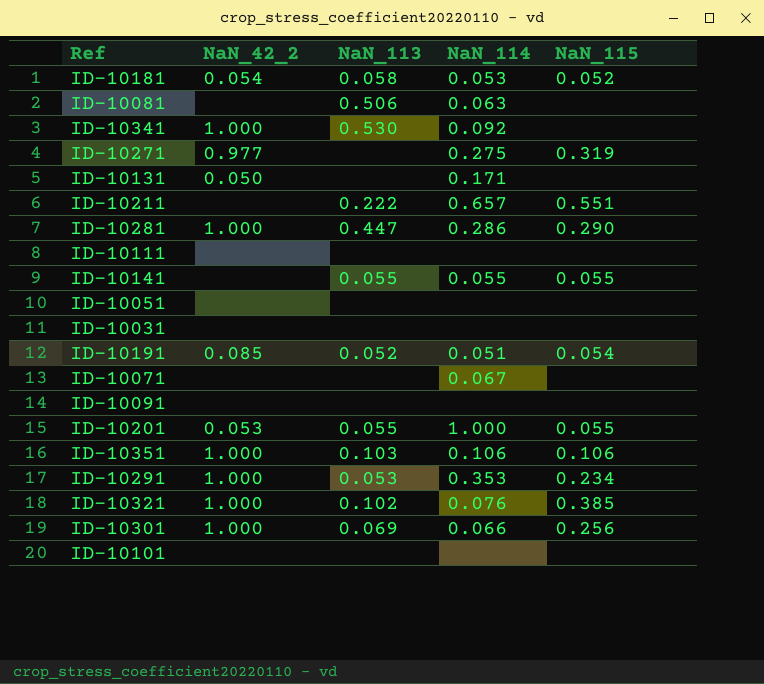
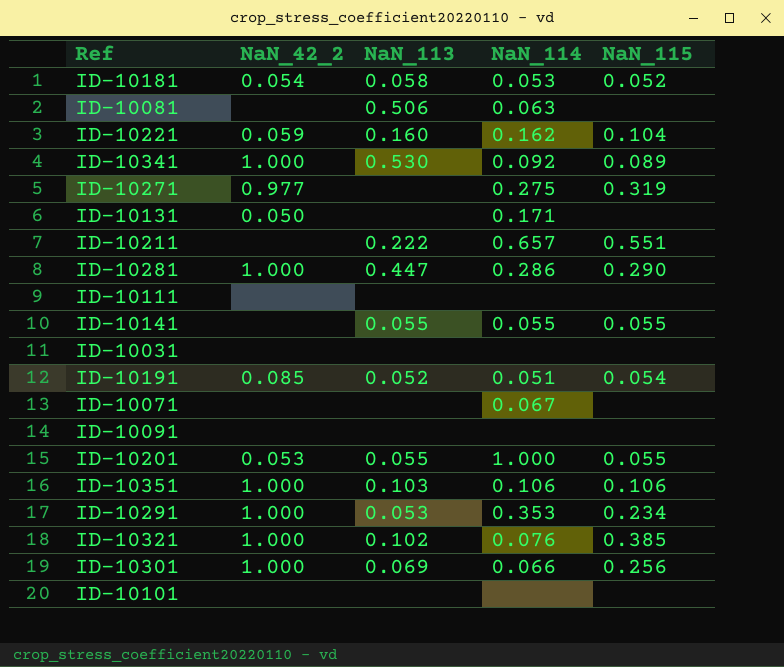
row ID-10051: none | none | none | none -> none
row ID-10221: none -> 0.059 | 0.160 | 0.162 | 0.104
ID-10341 | NaN_115: none -> 0.089

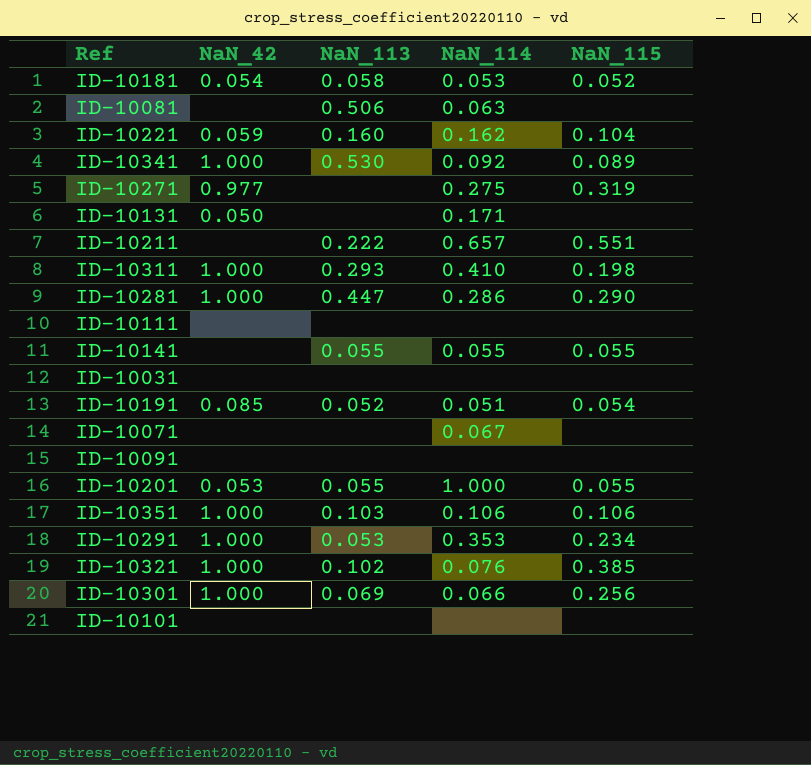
column name: NaN_42_2 -> NaN_42
row ID-10311: none -> 1.000 | 0.293 | 0.410 | 0.198

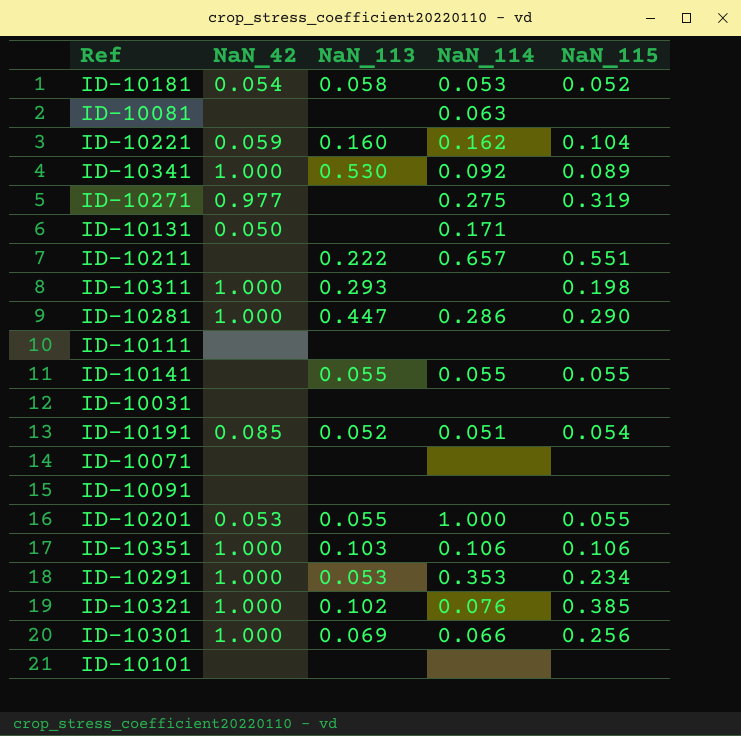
ID-10081 | NaN_113: 0.506 -> none
ID-10311 | NaN_114: 0.410 -> none
ID-10071 | NaN_114: 0.067 -> none

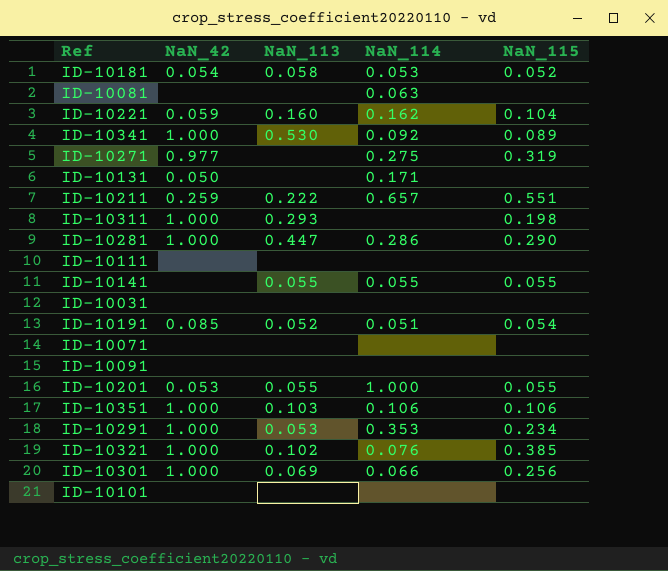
ID-10211 | NaN_42: none -> 0.259

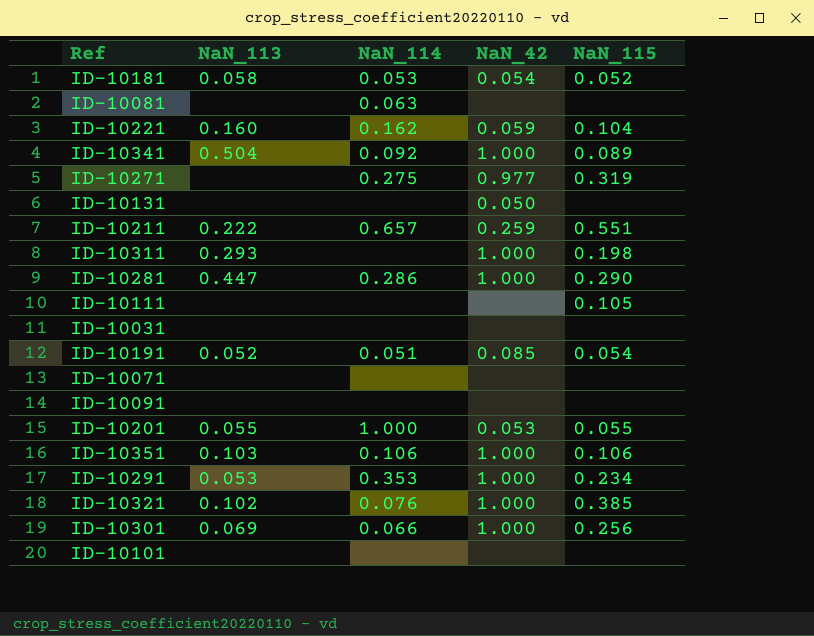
column NaN_42 | position: 2 -> 4
row ID-10141: none | 0.055 | 0.055 | 0.055 -> none
ID-10341 | NaN_113: 0.530 -> 0.504
ID-10131 | NaN_114: 0.171 -> none
ID-10111 | NaN_115: none -> 0.105

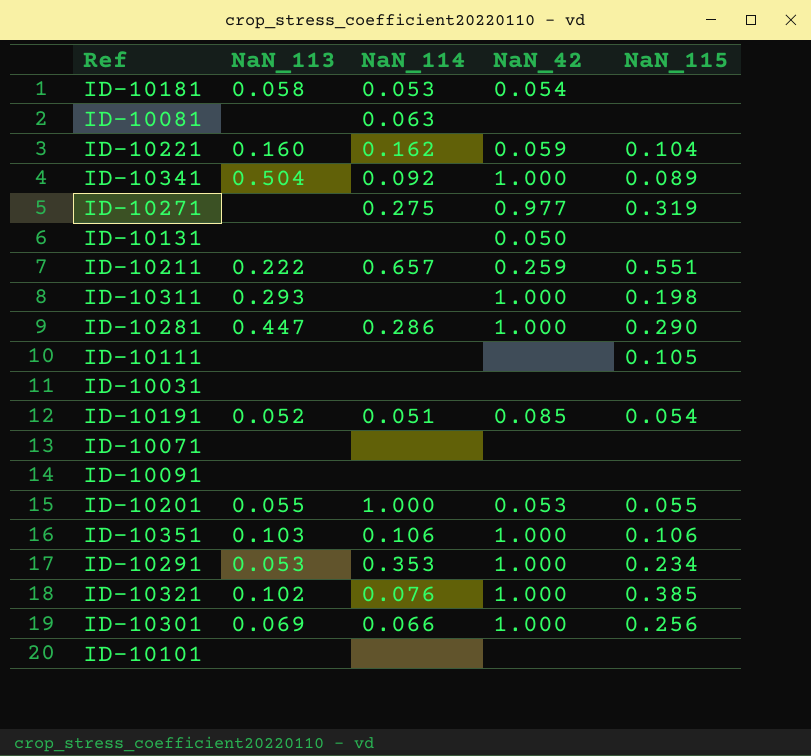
ID-10181 | NaN_115: 0.052 -> none

